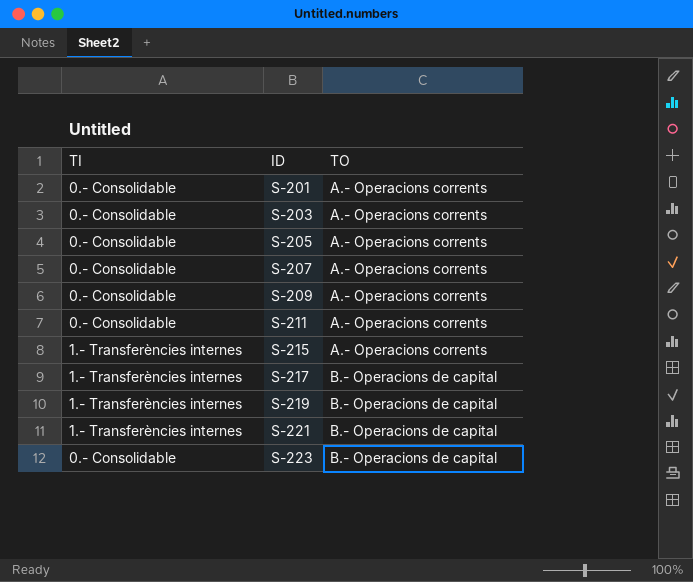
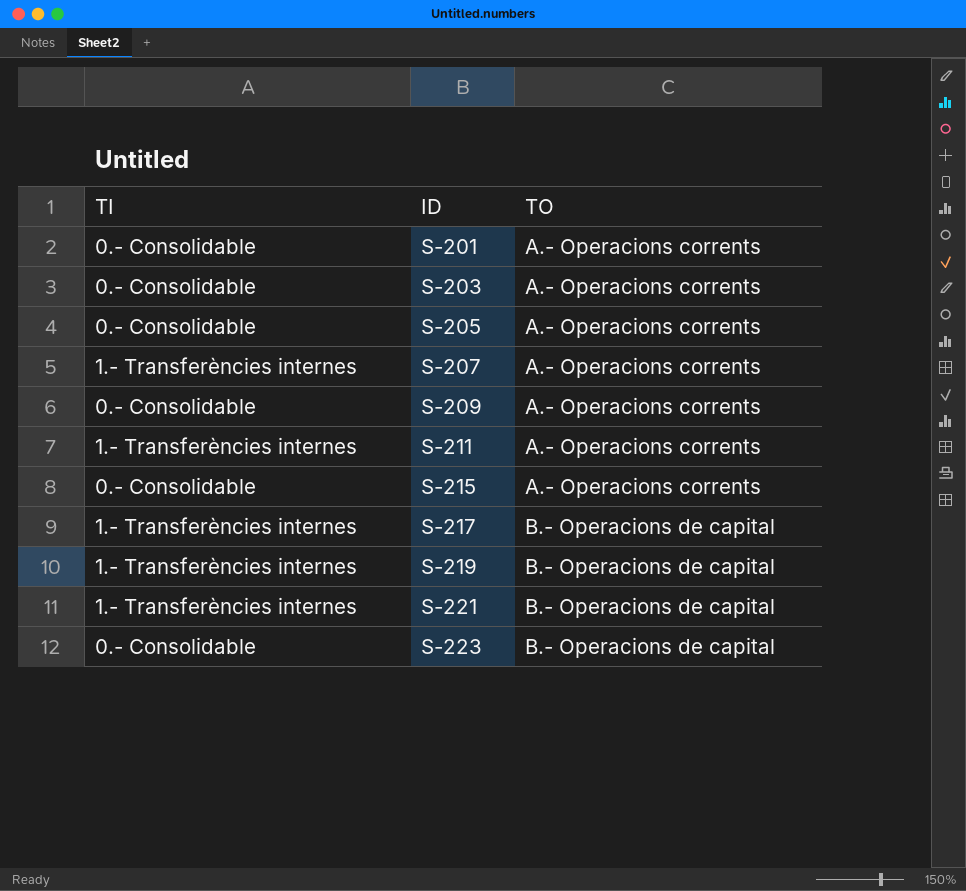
S-207 | TI: 0.- Consolidable -> 1.- Transferències internes
S-211 | TI: 0.- Consolidable -> 1.- Transferències internes
S-215 | TI: 1.- Transferències internes -> 0.- Consolidable

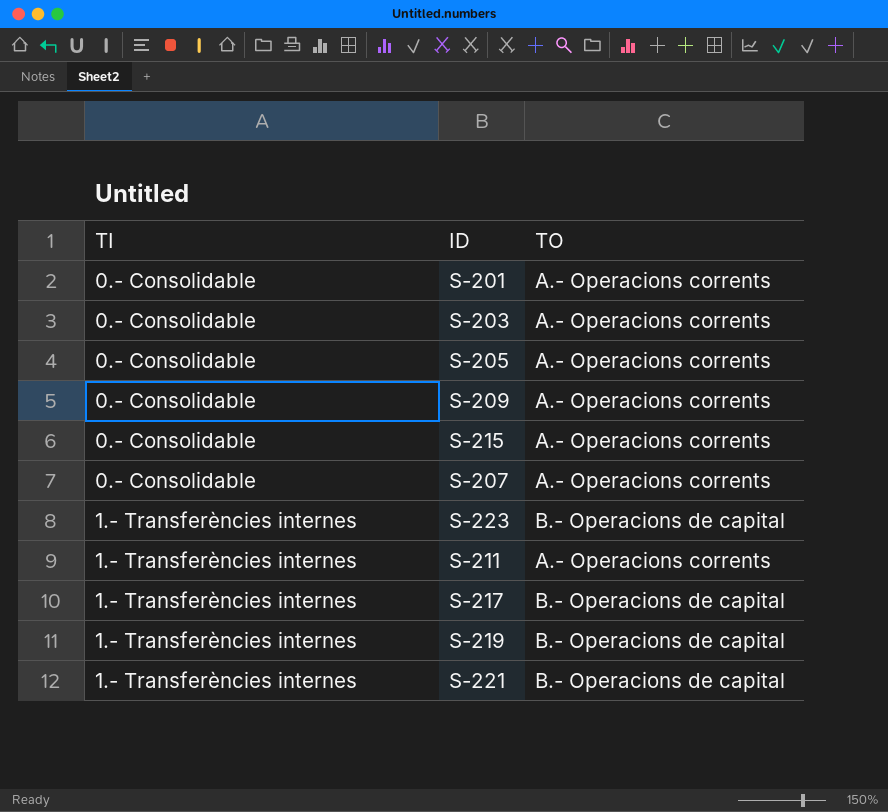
row order: ID ascending -> TI ascending
S-207 | TI: 1.- Transferències internes -> 0.- Consolidable
S-223 | TI: 0.- Consolidable -> 1.- Transferències internes

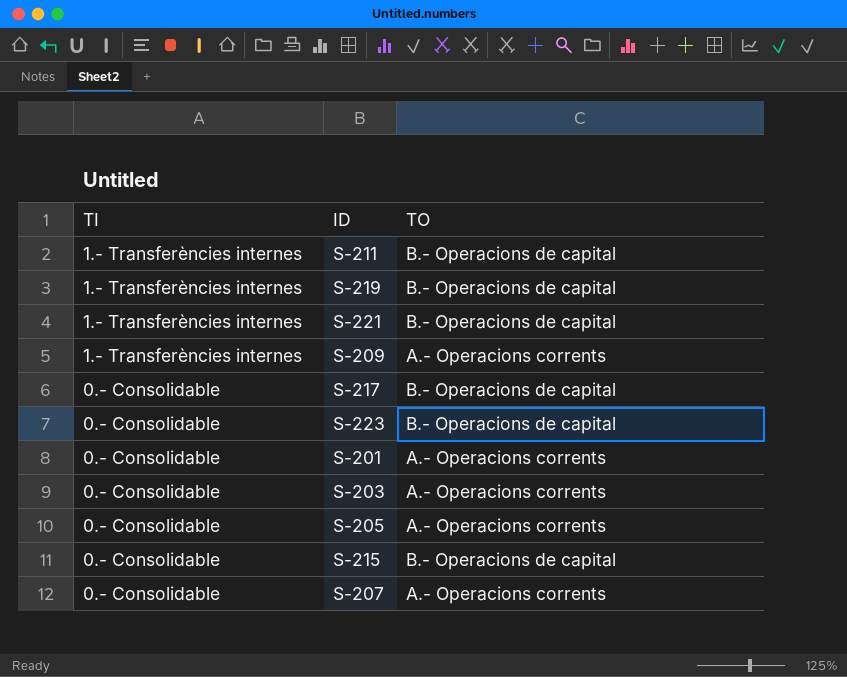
row order: TI ascending -> TI descending
S-211 | TO: A.- Operacions corrents -> B.- Operacions de capital
S-209 | TI: 0.- Consolidable -> 1.- Transferències internes
S-217 | TI: 1.- Transferències internes -> 0.- Consolidable
S-223 | TI: 1.- Transferències internes -> 0.- Consolidable
S-215 | TO: A.- Operacions corrents -> B.- Operacions de capital

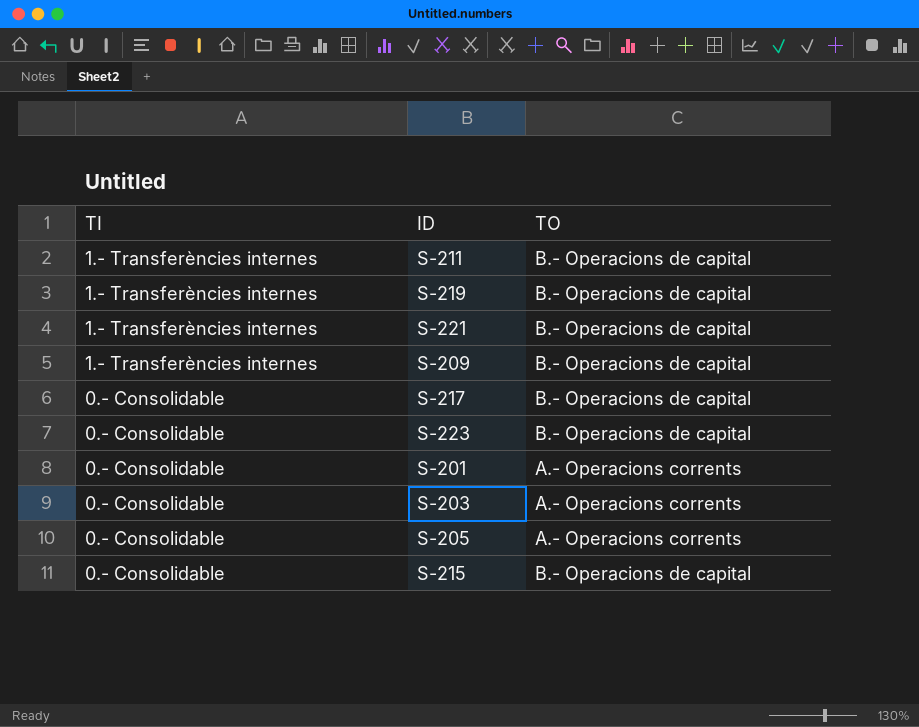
row S-207: 0.- Consolidable | A.- Operacions corrents -> none
S-209 | TO: A.- Operacions corrents -> B.- Operacions de capital

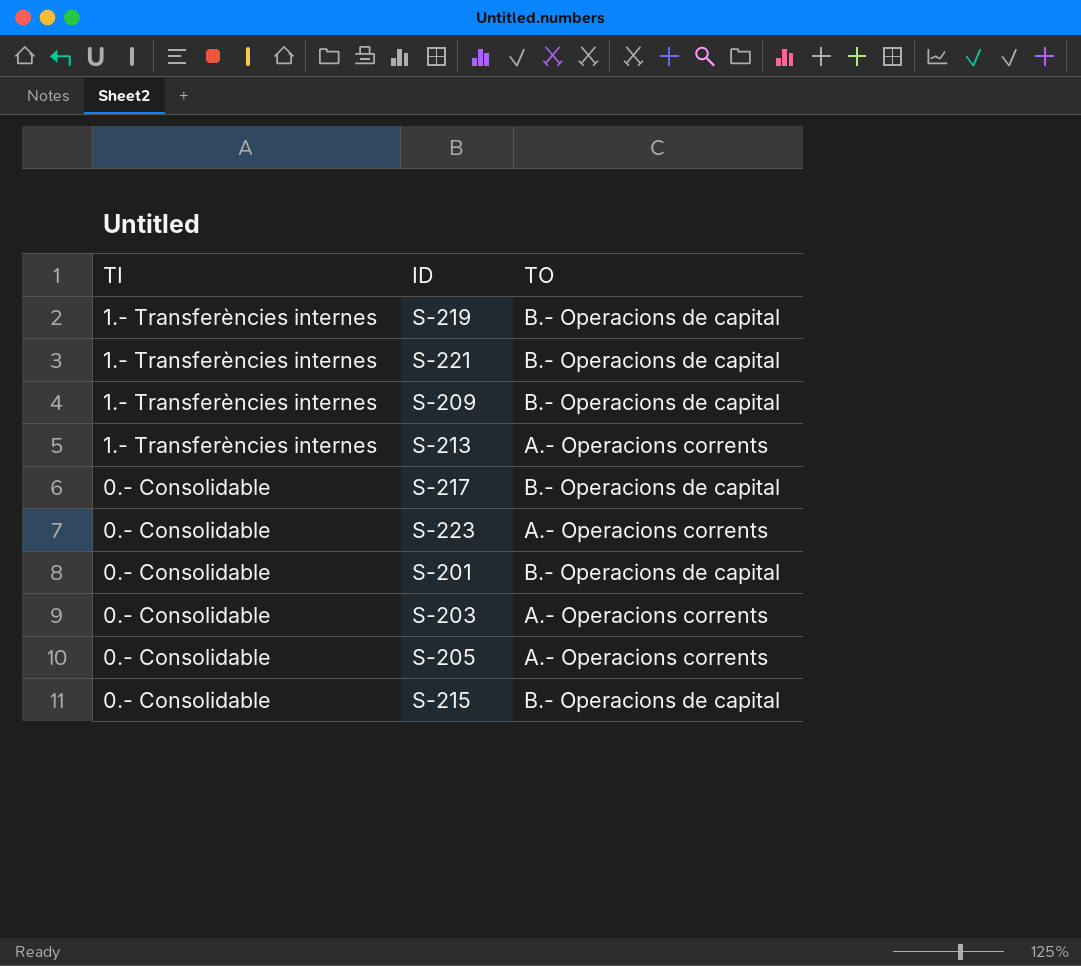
row S-211: 1.- Transferències internes | B.- Operacions de capital -> none
row S-213: none -> 1.- Transferències internes | A.- Operacions corrents
S-223 | TO: B.- Operacions de capital -> A.- Operacions corrents
S-201 | TO: A.- Operacions corrents -> B.- Operacions de capital

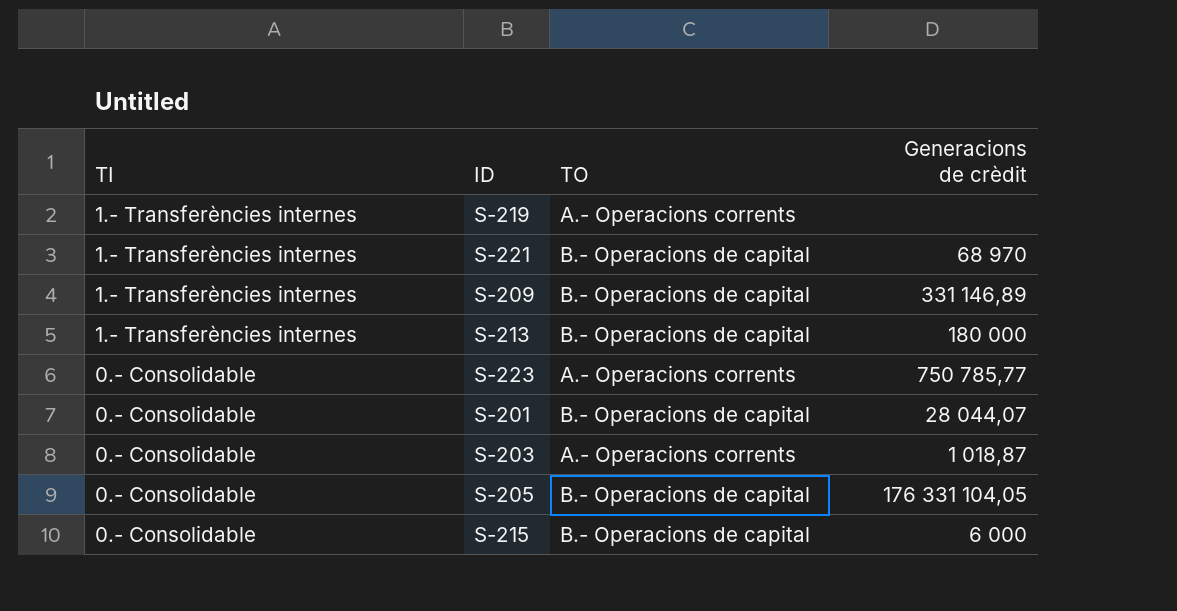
column Generacions de crèdit | position: none -> 4
row S-217: 0.- Consolidable | B.- Operacions de capital -> none
S-219 | TO: B.- Operacions de capital -> A.- Operacions corrents
S-213 | TO: A.- Operacions corrents -> B.- Operacions de capital
S-205 | TO: A.- Operacions corrents -> B.- Operacions de capital

